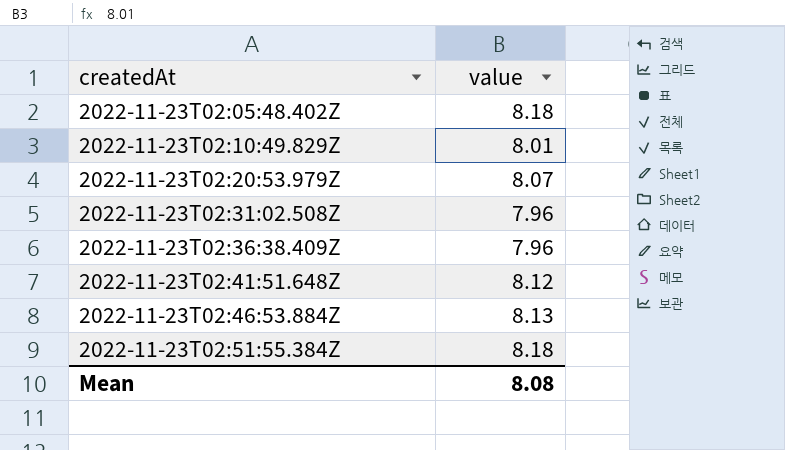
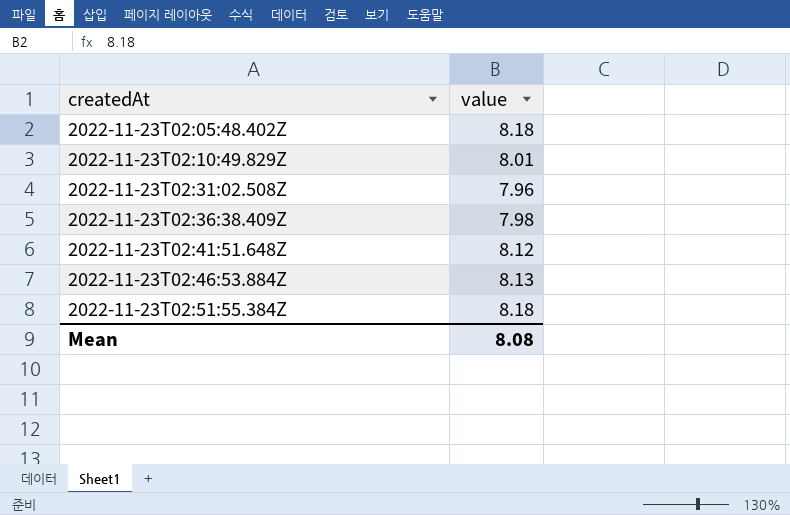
row 2022-11-23T02:20:53.979Z: 8.07 -> none
2022-11-23T02:36:38.409Z | value: 7.96 -> 7.98

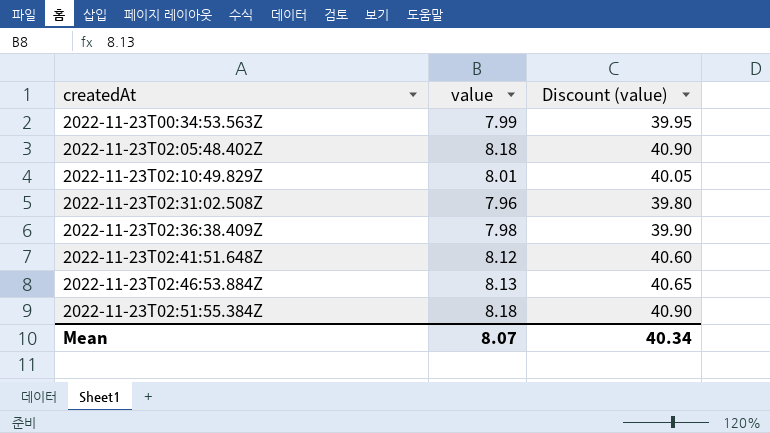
column Discount (value) | formula: none -> [value] * 5
row 2022-11-23T00:34:53.563Z: none -> 7.99 | 39.95
Mean | value: 8.08 -> 8.07

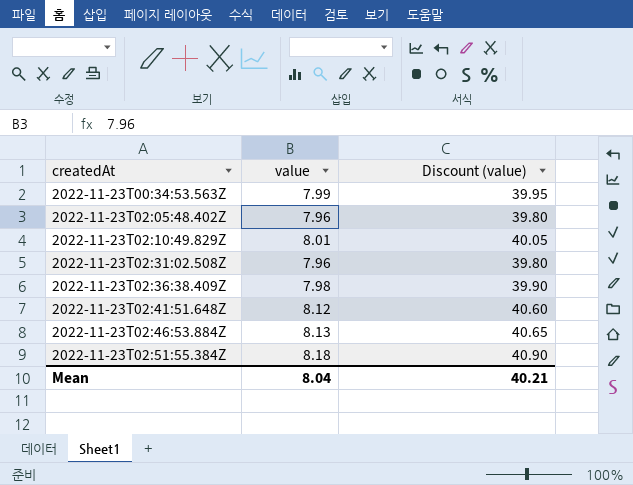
2022-11-23T02:05:48.402Z | value: 8.18 -> 7.96
2022-11-23T02:05:48.402Z | Discount (value): 40.90 -> 39.80
Mean | value: 8.07 -> 8.04
Mean | Discount (value): 40.34 -> 40.21

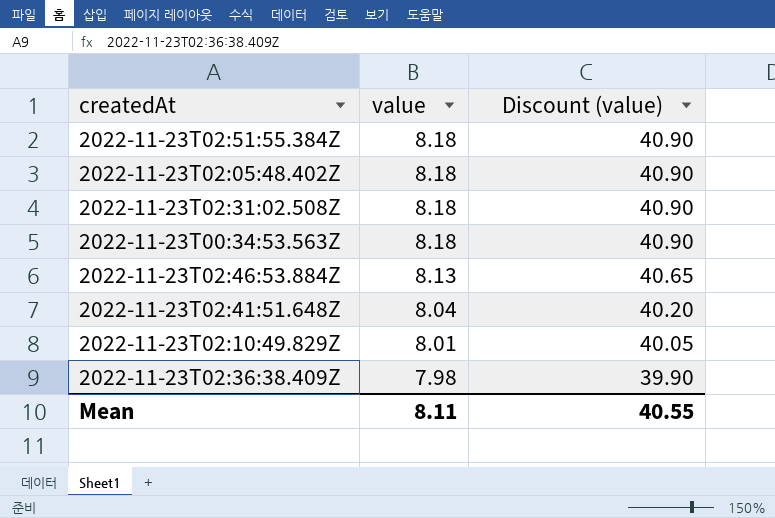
row order: createdAt ascending -> value descending
2022-11-23T02:05:48.402Z | value: 7.96 -> 8.18
2022-11-23T02:05:48.402Z | Discount (value): 39.80 -> 40.90
2022-11-23T02:31:02.508Z | value: 7.96 -> 8.18
2022-11-23T02:31:02.508Z | Discount (value): 39.80 -> 40.90
2022-11-23T00:34:53.563Z | value: 7.99 -> 8.18
2022-11-23T00:34:53.563Z | Discount (value): 39.95 -> 40.90
2022-11-23T02:41:51.648Z | value: 8.12 -> 8.04
2022-11-23T02:41:51.648Z | Discount (value): 40.60 -> 40.20
Mean | value: 8.04 -> 8.11
Mean | Discount (value): 40.21 -> 40.55

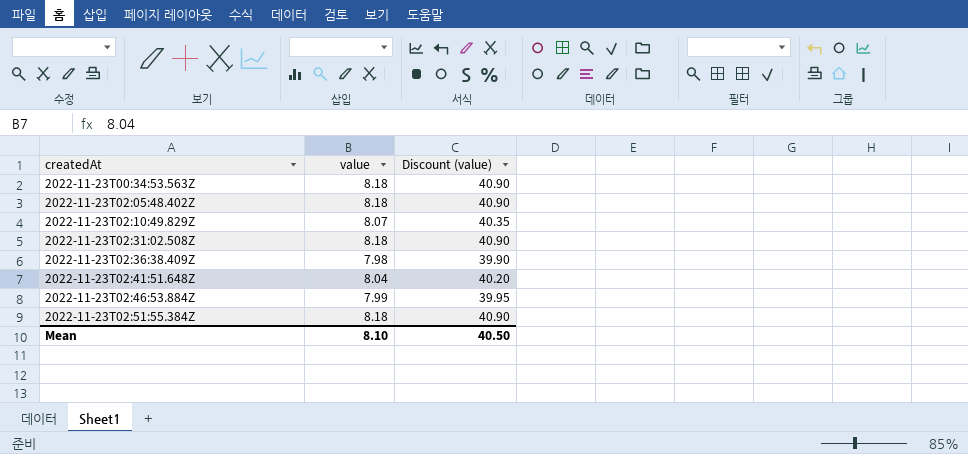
row order: value descending -> createdAt ascending
2022-11-23T02:10:49.829Z | value: 8.01 -> 8.07
2022-11-23T02:10:49.829Z | Discount (value): 40.05 -> 40.35
2022-11-23T02:46:53.884Z | value: 8.13 -> 7.99
2022-11-23T02:46:53.884Z | Discount (value): 40.65 -> 39.95
Mean | value: 8.11 -> 8.10
Mean | Discount (value): 40.55 -> 40.50

